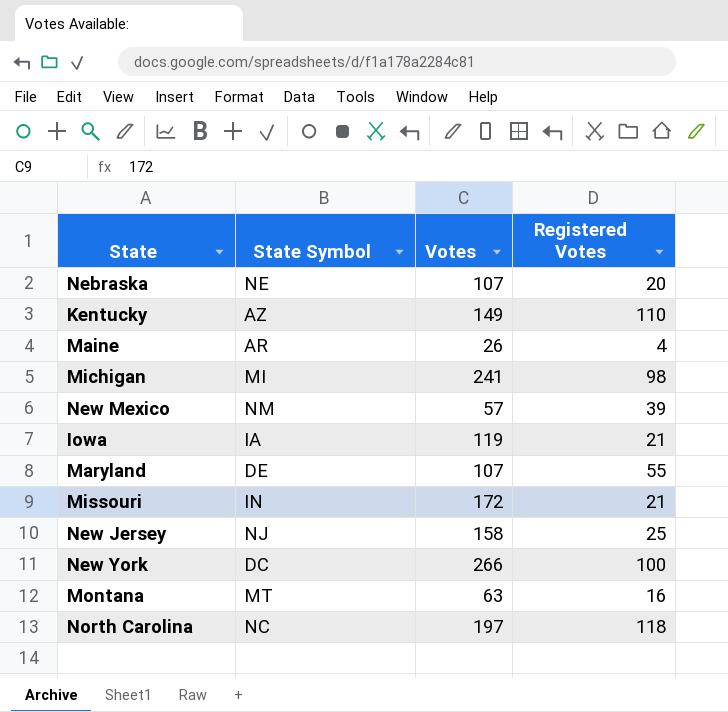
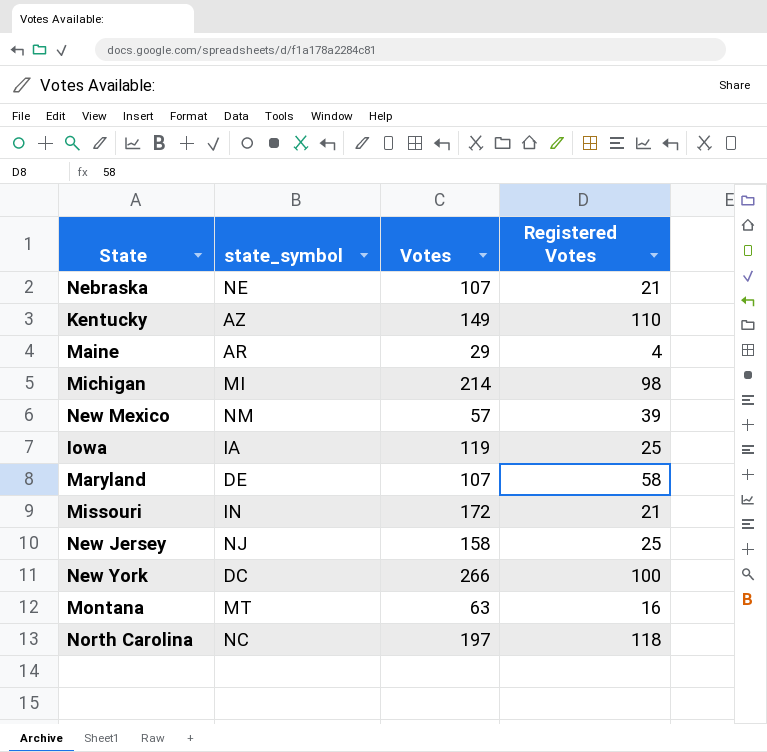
column name: State Symbol -> state_symbol
Nebraska | Registered Votes: 20 -> 21
Maine | Votes: 26 -> 29
Michigan | Votes: 241 -> 214
Iowa | Registered Votes: 21 -> 25
Maryland | Registered Votes: 55 -> 58

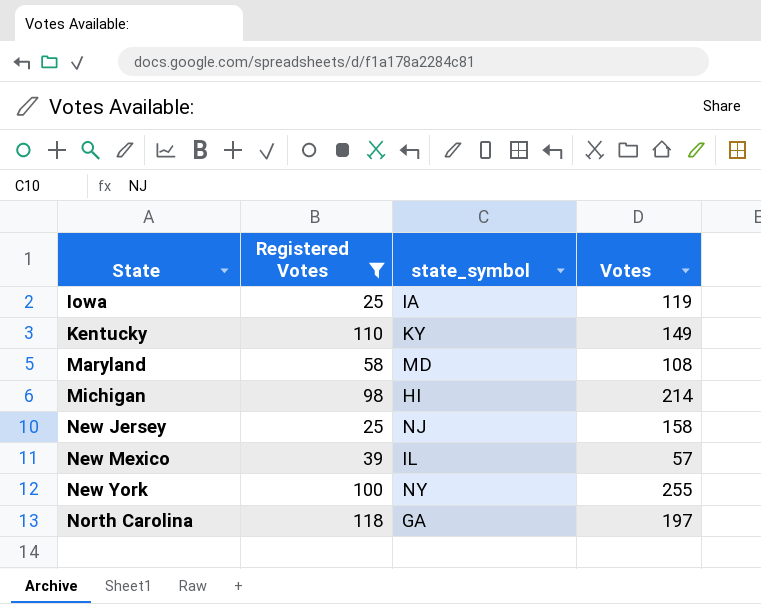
filter: none -> Registered Votes >= 25
row order: none -> State ascending
column Registered Votes | position: 4 -> 2
Kentucky | state_symbol: AZ -> KY
Maryland | state_symbol: DE -> MD
Maryland | Votes: 107 -> 108
Michigan | state_symbol: MI -> HI
New Mexico | state_symbol: NM -> IL
New York | state_symbol: DC -> NY
New York | Votes: 266 -> 255
North Carolina | state_symbol: NC -> GA

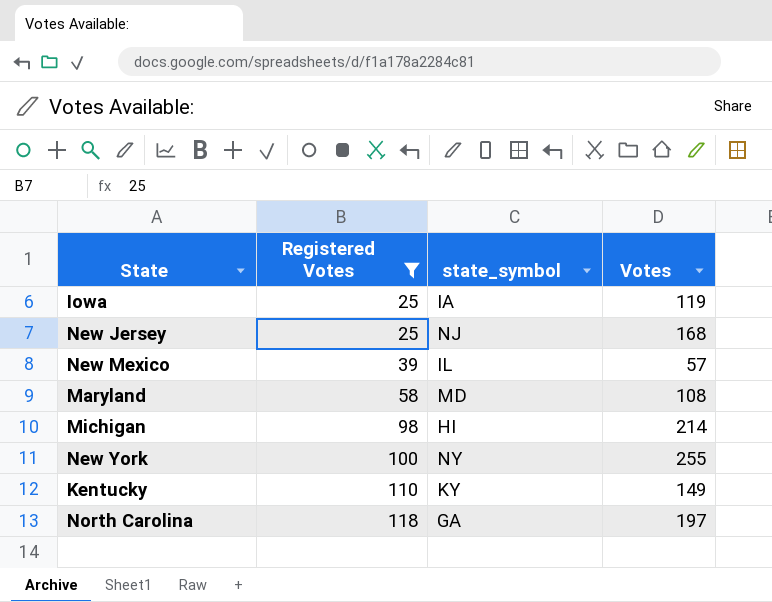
row order: State ascending -> Registered Votes ascending
New Jersey | Votes: 158 -> 168

